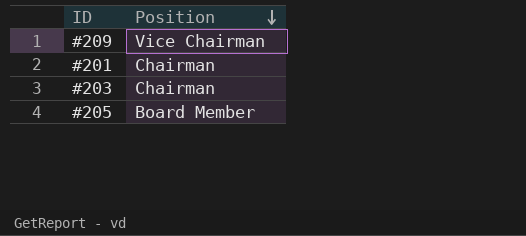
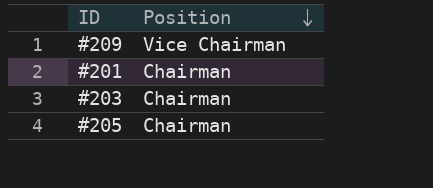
#205 | Position: Board Member -> Chairman

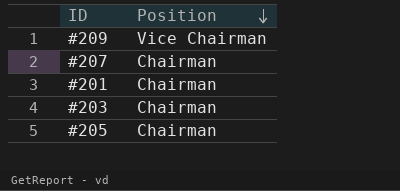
row #207: none -> Chairman

